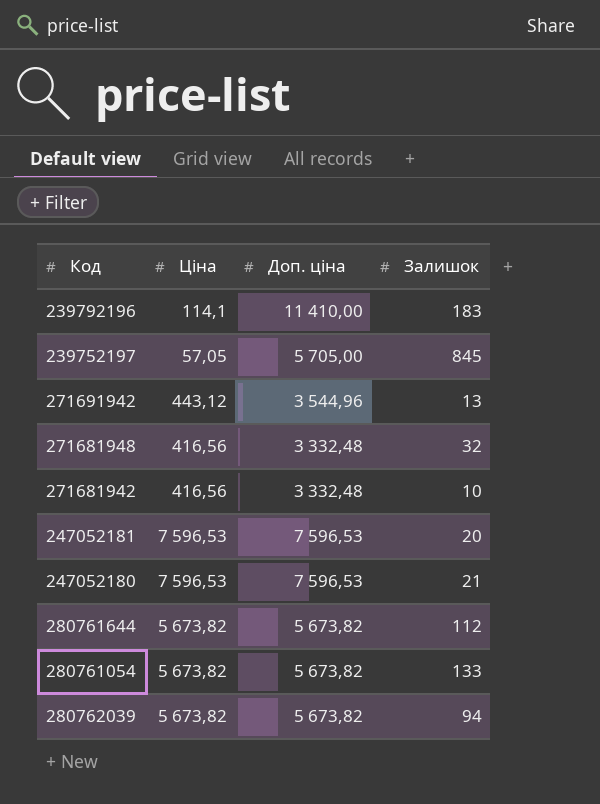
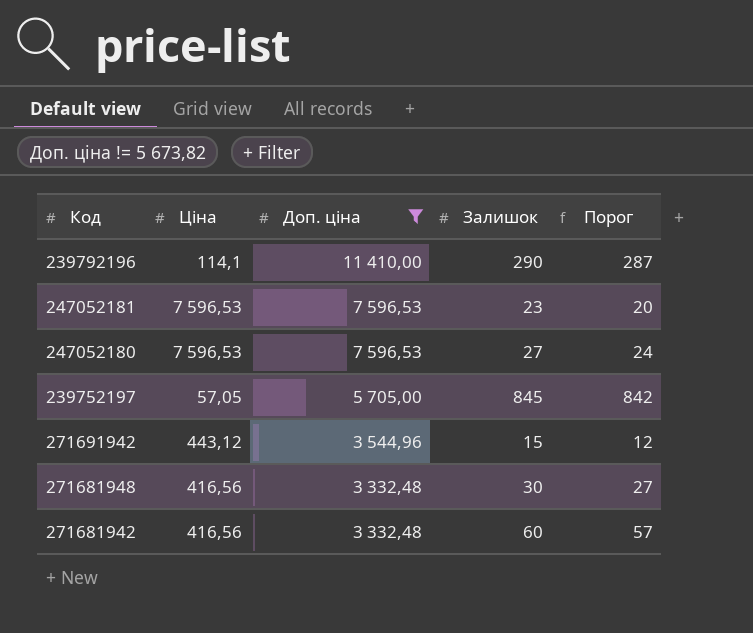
filter: none -> Доп. ціна != 5 673,82
row order: none -> Доп. ціна descending
column Порог | formula: none -> [Залишок] - 3
239792196 | Залишок: 183 -> 290
247052181 | Залишок: 20 -> 23
247052180 | Залишок: 21 -> 27
271691942 | Залишок: 13 -> 15
271681948 | Залишок: 32 -> 30
271681942 | Залишок: 10 -> 60

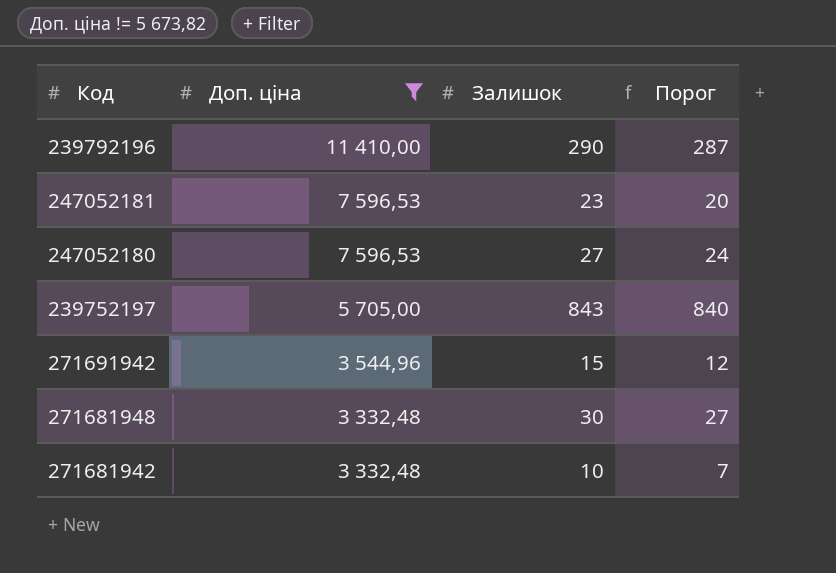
column Ціна | position: 2 -> none
239752197 | Залишок: 845 -> 843
239752197 | Порог: 842 -> 840
271681942 | Залишок: 60 -> 10
271681942 | Порог: 57 -> 7

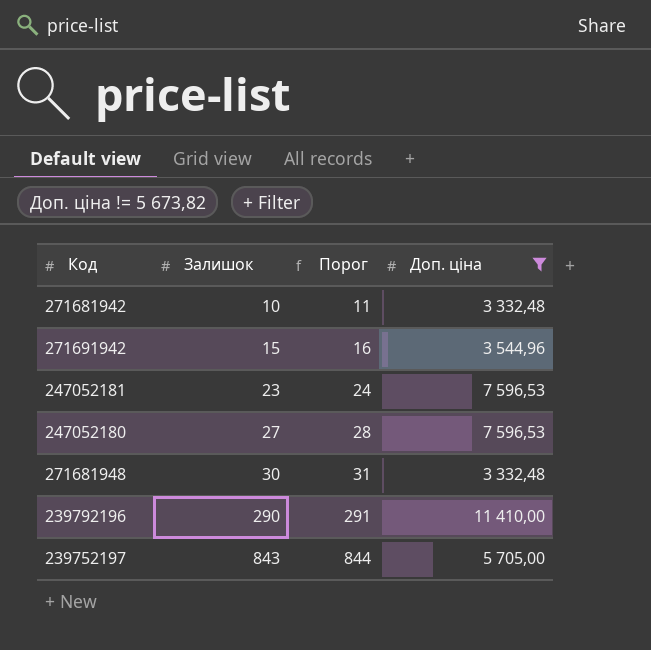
row order: Доп. ціна descending -> Залишок ascending
column Порог | formula: [Залишок] - 3 -> [Залишок] + 1
column Доп. ціна | position: 2 -> 4

